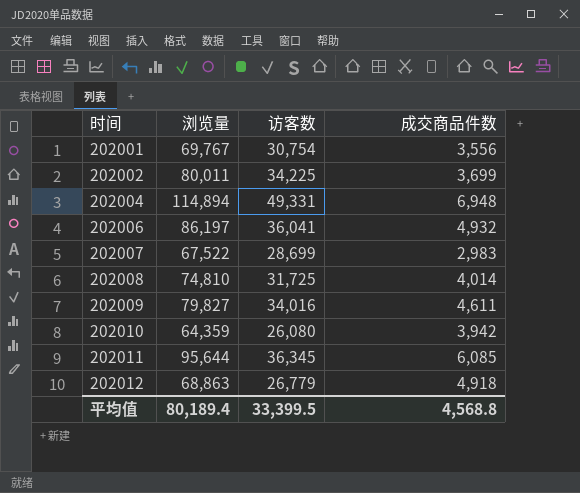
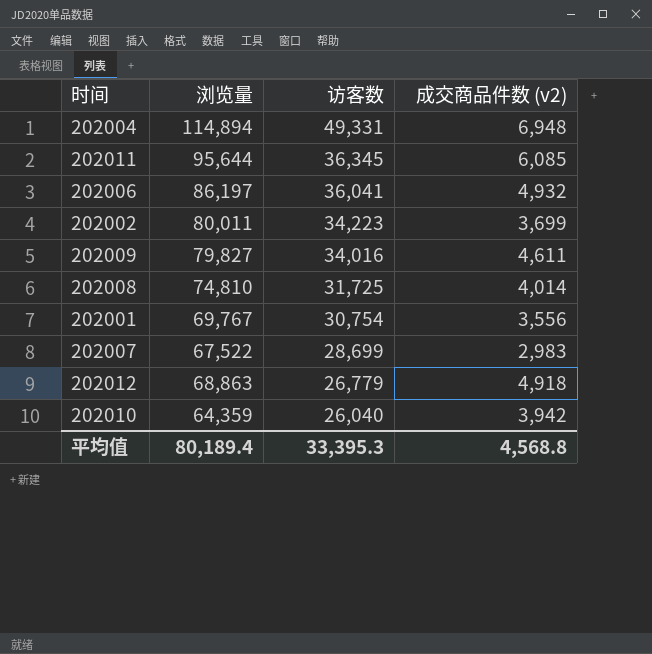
row order: 时间 ascending -> 访客数 descending
column name: 成交商品件数 -> 成交商品件数 (v2)
202002 | 访客数: 34,225 -> 34,223
202010 | 访客数: 26,080 -> 26,040
平均值 | 访客数: 33,399.5 -> 33,395.3

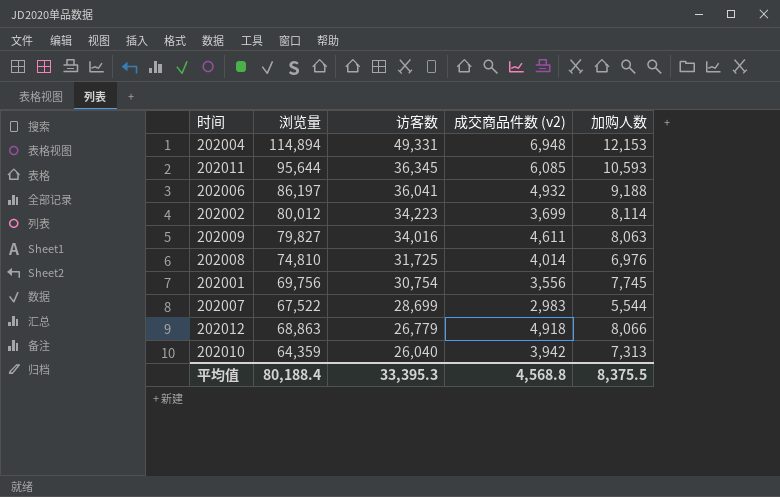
column 加购人数 | position: none -> 5
202002 | 浏览量: 80,011 -> 80,012
202001 | 浏览量: 69,767 -> 69,756
平均值 | 浏览量: 80,189.4 -> 80,188.4

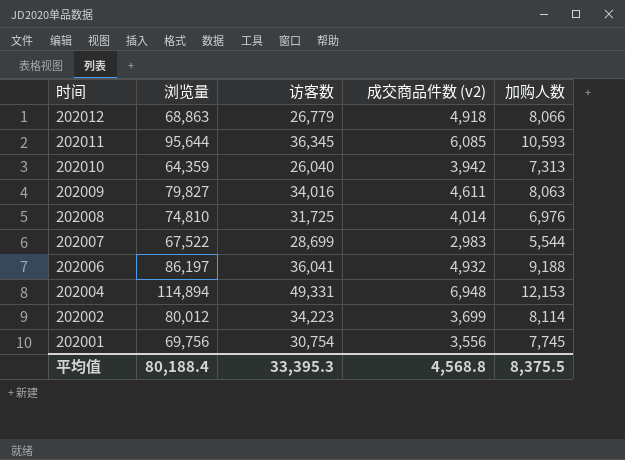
row order: 访客数 descending -> 时间 descending

